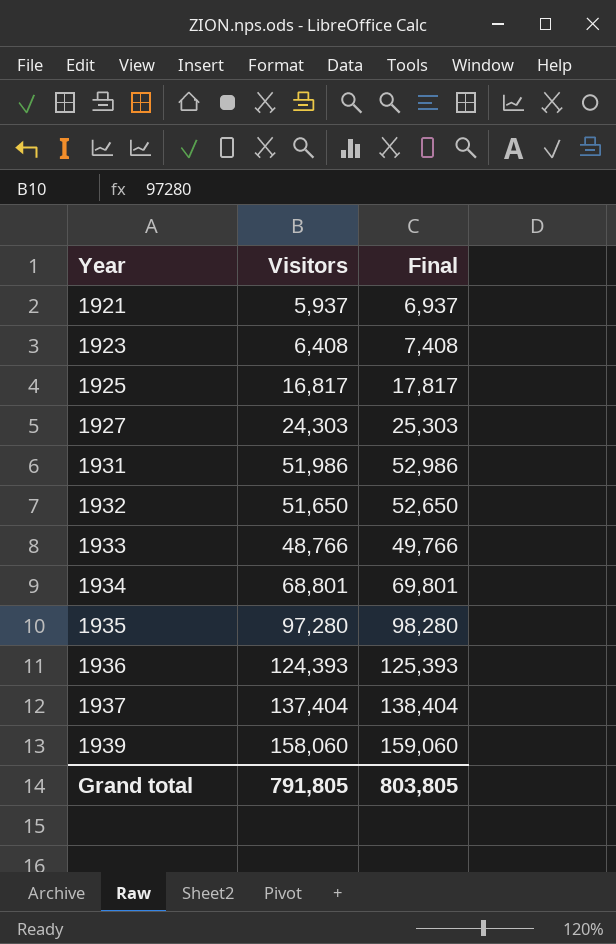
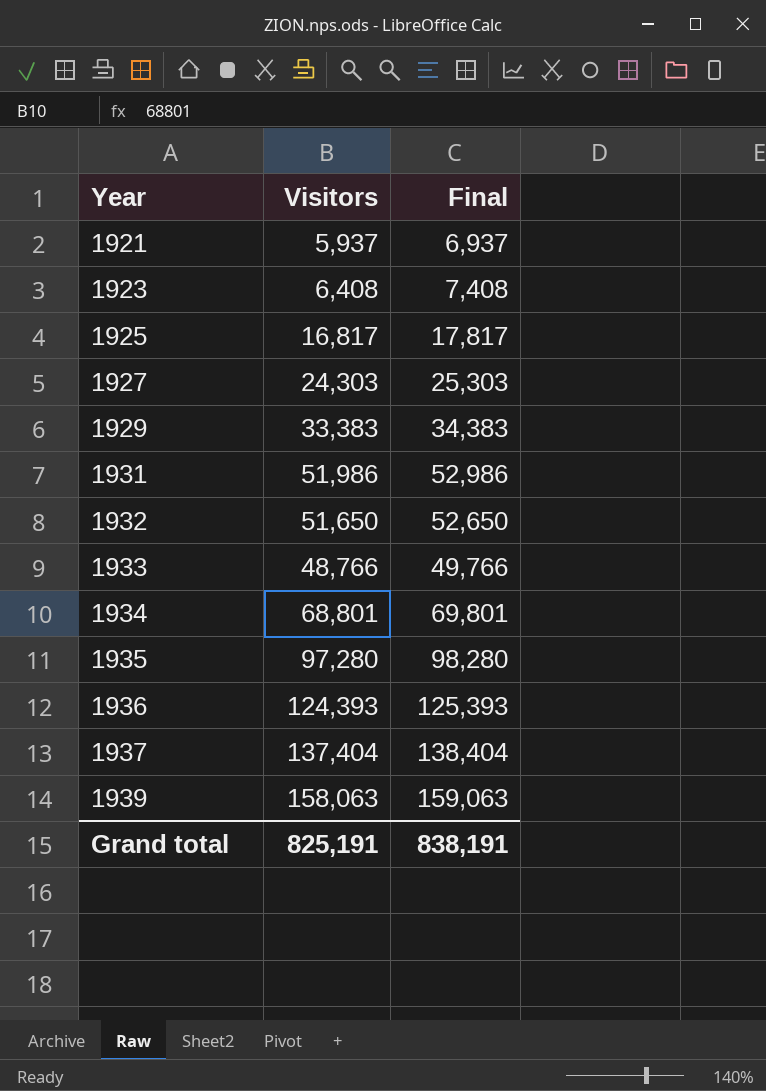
row 1929: none -> 33,383 | 34,383
1939 | Visitors: 158,060 -> 158,063
1939 | Final: 159,060 -> 159,063
Grand total | Visitors: 791,805 -> 825,191
Grand total | Final: 803,805 -> 838,191

